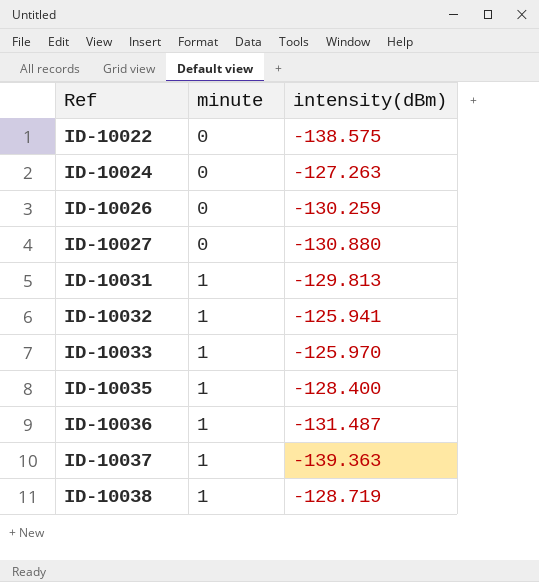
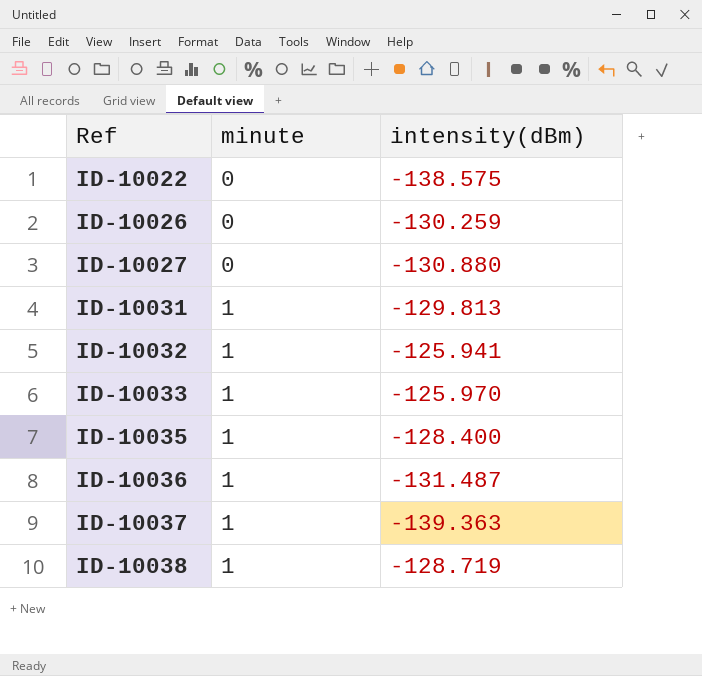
row ID-10024: 0 | -127.263 -> none

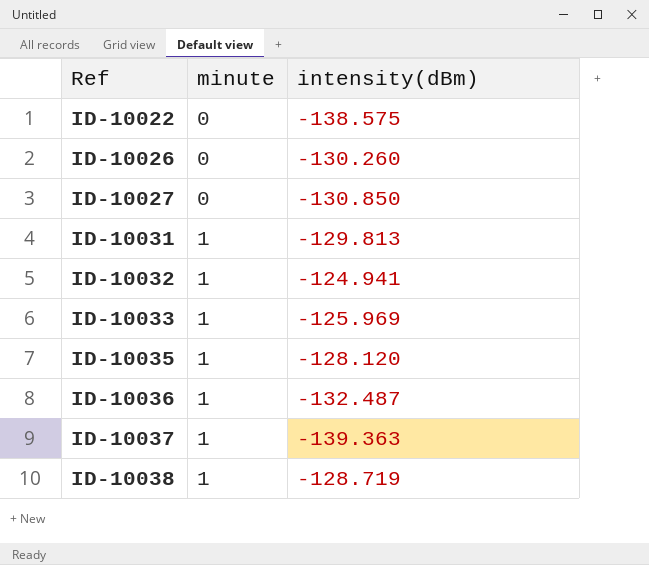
ID-10026 | intensity(dBm): -130.259 -> -130.260
ID-10027 | intensity(dBm): -130.880 -> -130.850
ID-10032 | intensity(dBm): -125.941 -> -124.941
ID-10033 | intensity(dBm): -125.970 -> -125.969
ID-10035 | intensity(dBm): -128.400 -> -128.120
ID-10036 | intensity(dBm): -131.487 -> -132.487

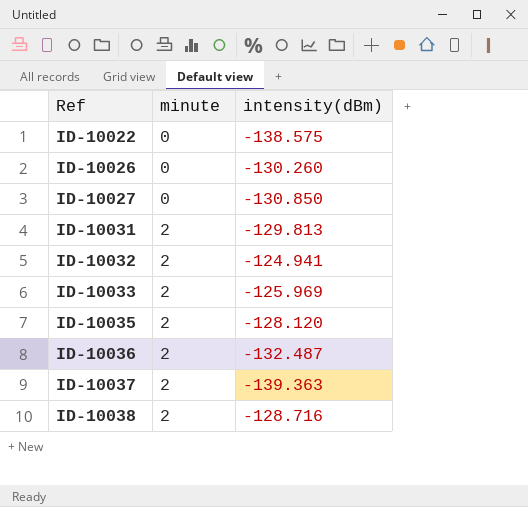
ID-10031 | minute: 1 -> 2
ID-10032 | minute: 1 -> 2
ID-10033 | minute: 1 -> 2
ID-10035 | minute: 1 -> 2
ID-10036 | minute: 1 -> 2
ID-10037 | minute: 1 -> 2
ID-10038 | minute: 1 -> 2
ID-10038 | intensity(dBm): -128.719 -> -128.716

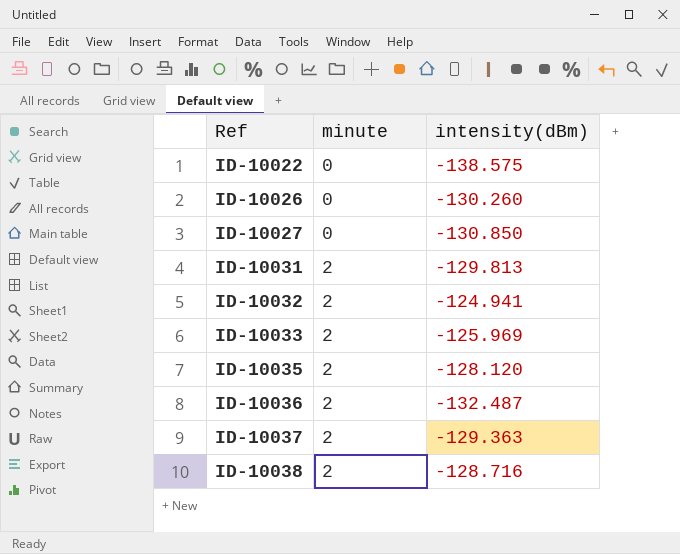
ID-10037 | intensity(dBm): -139.363 -> -129.363

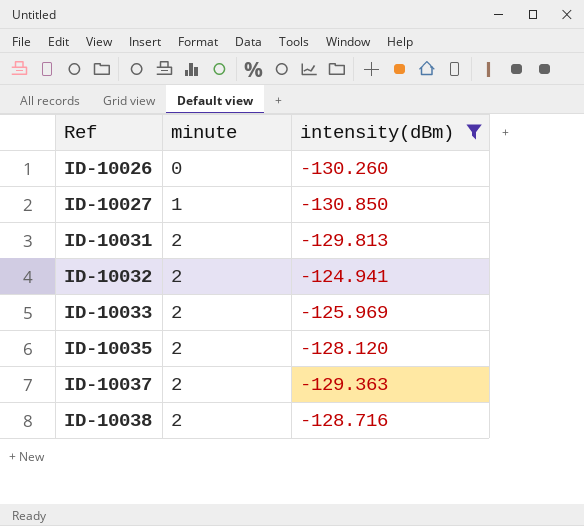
filter: none -> intensity(dBm) >= -130.850
ID-10027 | minute: 0 -> 1

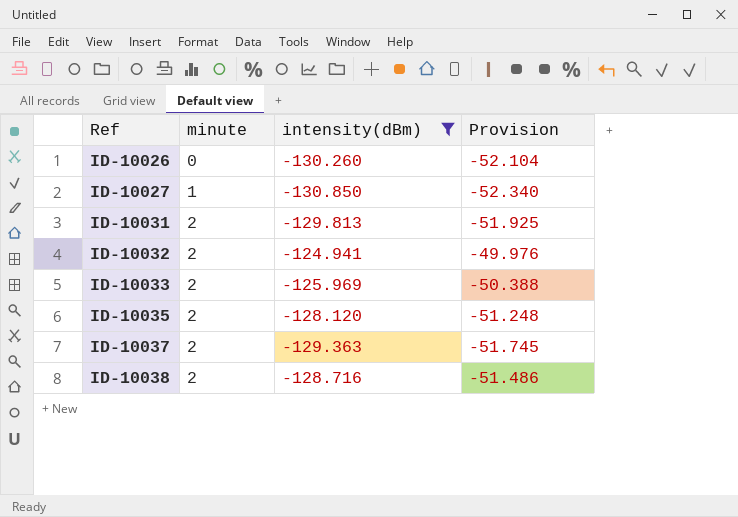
column Provision | formula: none -> [intensity(dBm)] * 0.4

